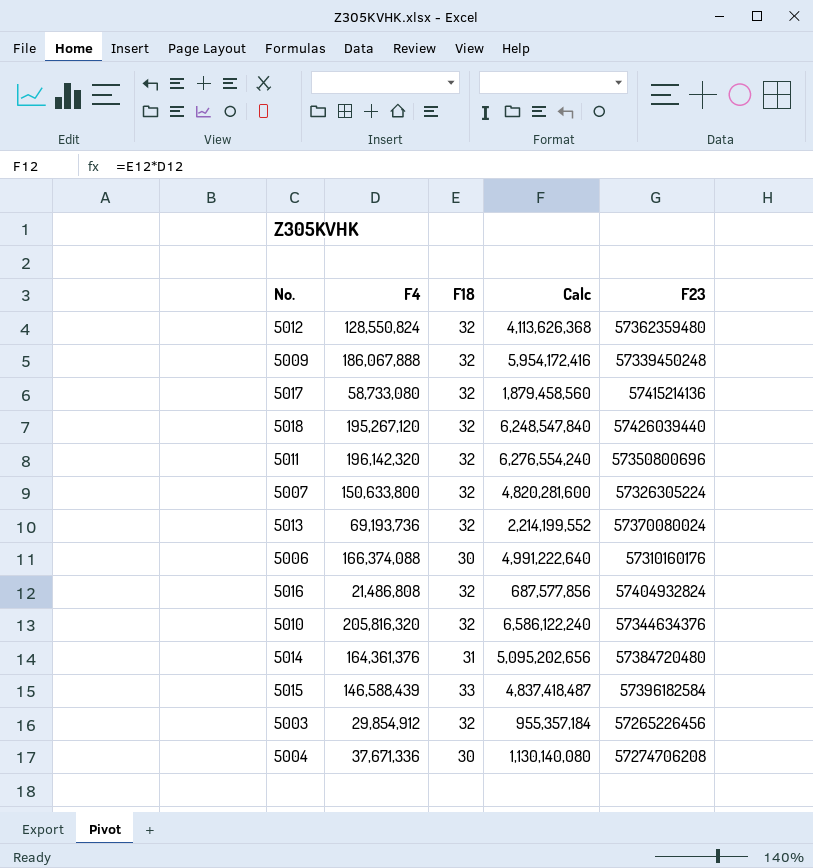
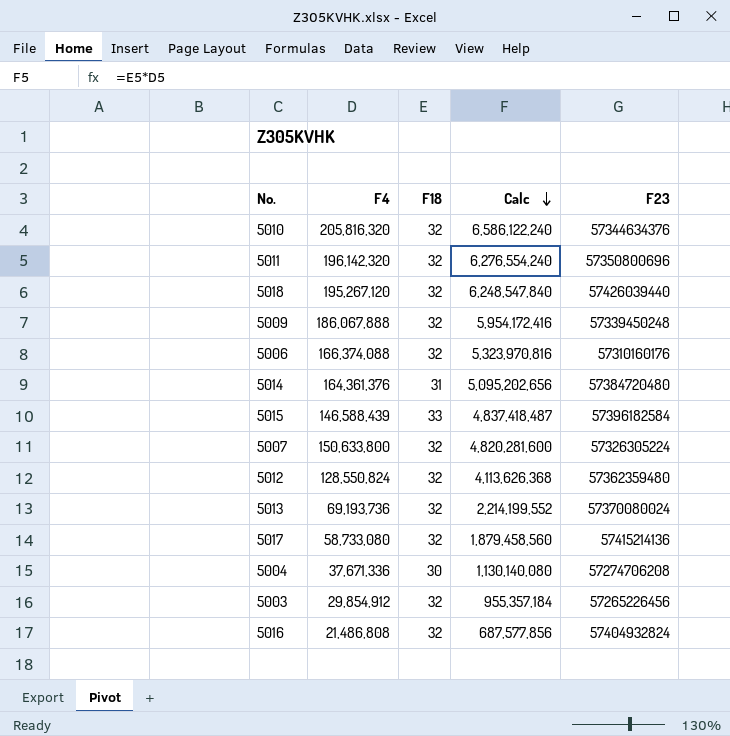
row order: none -> Calc descending
5006 | F18: 30 -> 32
5006 | Calc: 4,991,222,640 -> 5,323,970,816

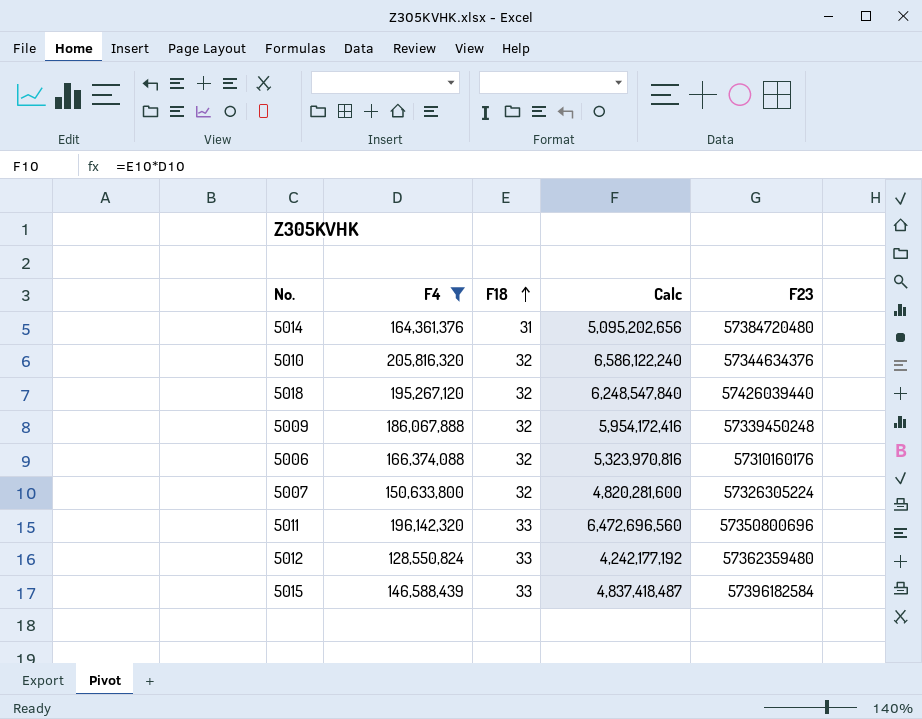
filter: none -> F4 >= 128,550,824
row order: Calc descending -> F18 ascending
5011 | F18: 32 -> 33
5011 | Calc: 6,276,554,240 -> 6,472,696,560
5012 | F18: 32 -> 33
5012 | Calc: 4,113,626,368 -> 4,242,177,192

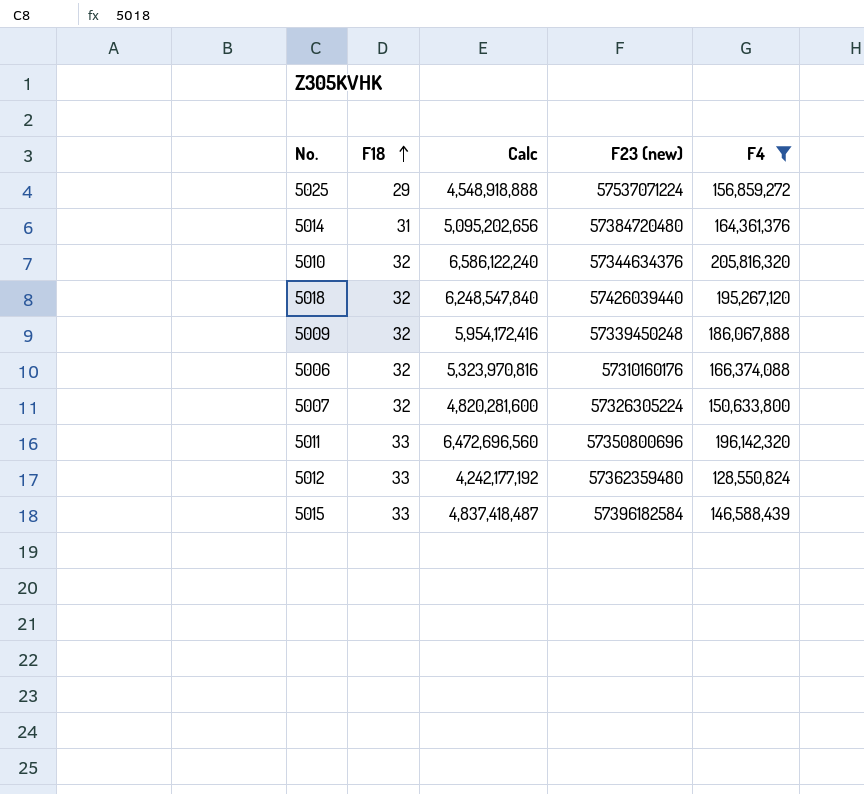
column name: F23 -> F23 (new)
column F4 | position: 2 -> 5
row 5025: none -> 29 | 4,548,918,888 | 57537071224 | 156,859,272

